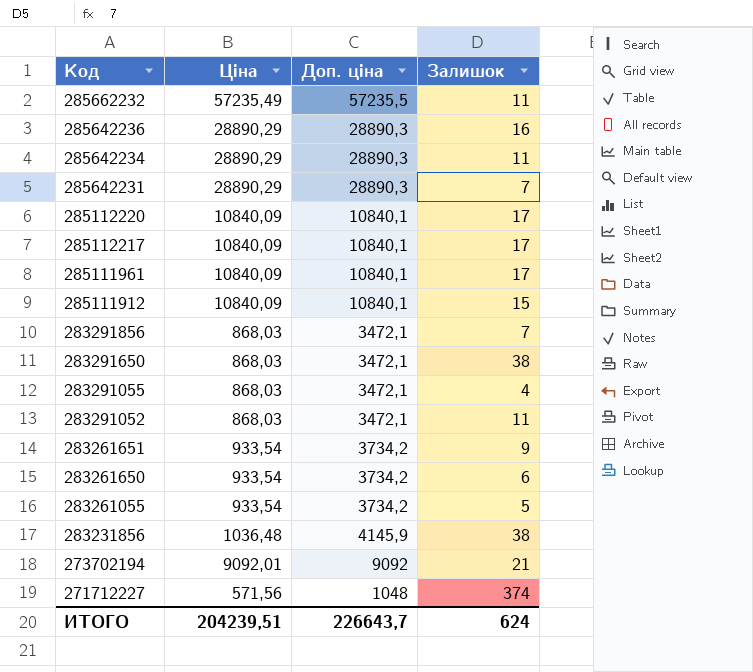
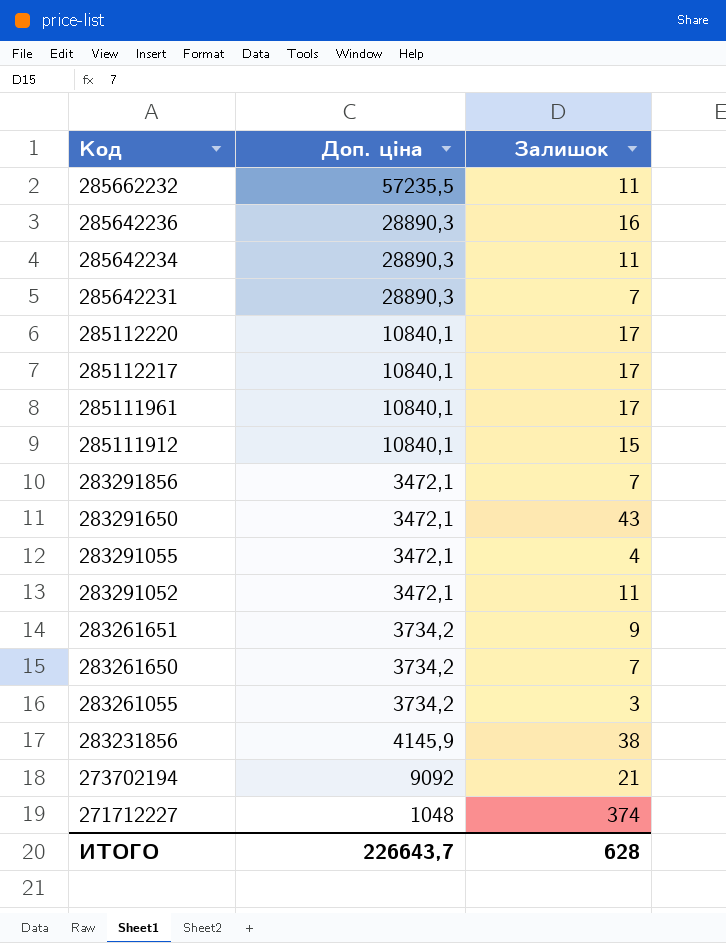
column Ціна | position: 2 -> none
283291650 | Залишок: 38 -> 43
283261650 | Залишок: 6 -> 7
283261055 | Залишок: 5 -> 3
ИТОГО | Залишок: 624 -> 628

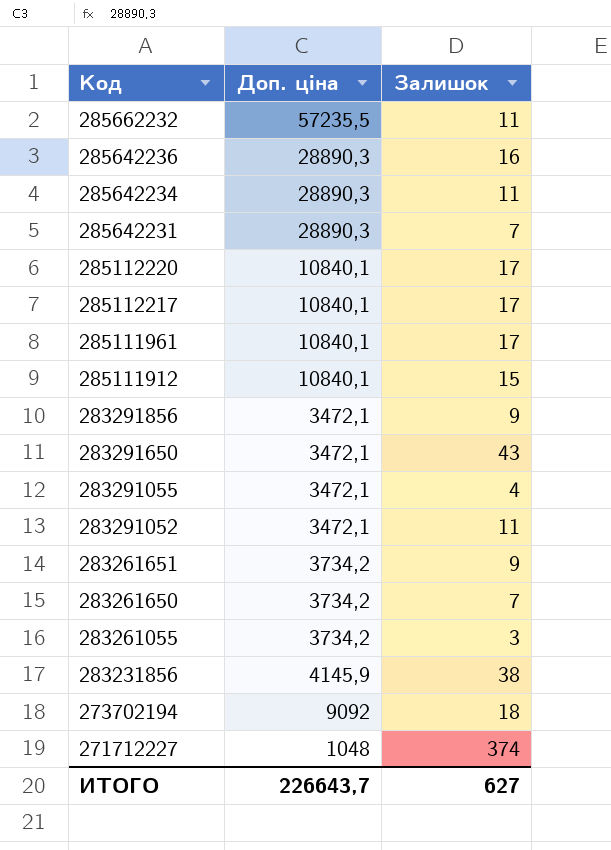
283291856 | Залишок: 7 -> 9
273702194 | Залишок: 21 -> 18
ИТОГО | Залишок: 628 -> 627

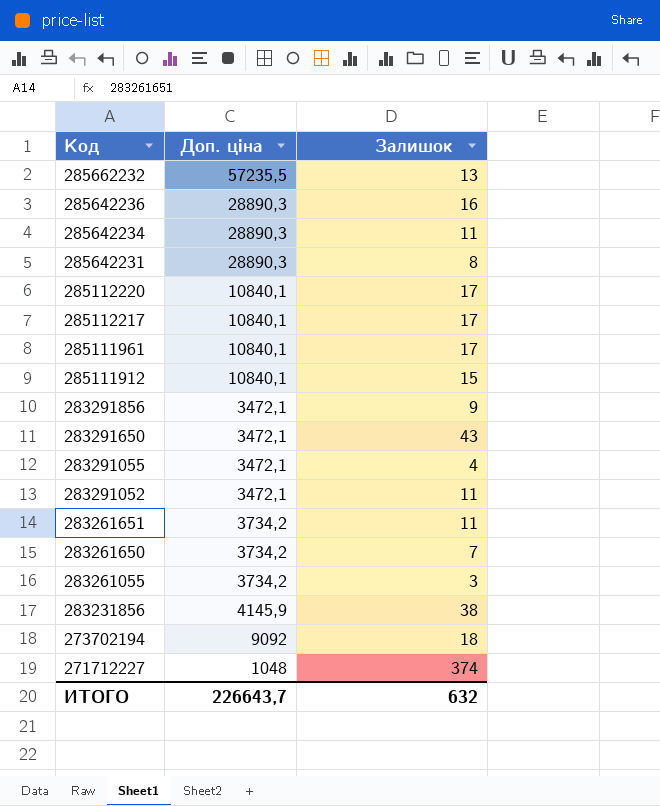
285662232 | Залишок: 11 -> 13
285642231 | Залишок: 7 -> 8
283261651 | Залишок: 9 -> 11
ИТОГО | Залишок: 627 -> 632

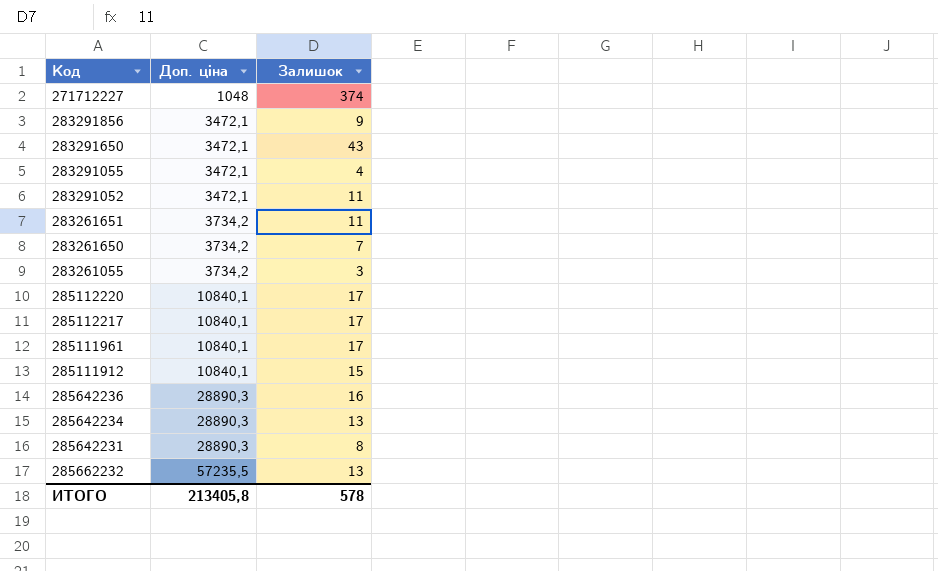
row order: Код descending -> Доп. ціна ascending
row 283231856: 4145,9 | 38 -> none
row 273702194: 9092 | 18 -> none
285642234 | Залишок: 11 -> 13
ИТОГО | Доп. ціна: 226643,7 -> 213405,8
ИТОГО | Залишок: 632 -> 578

